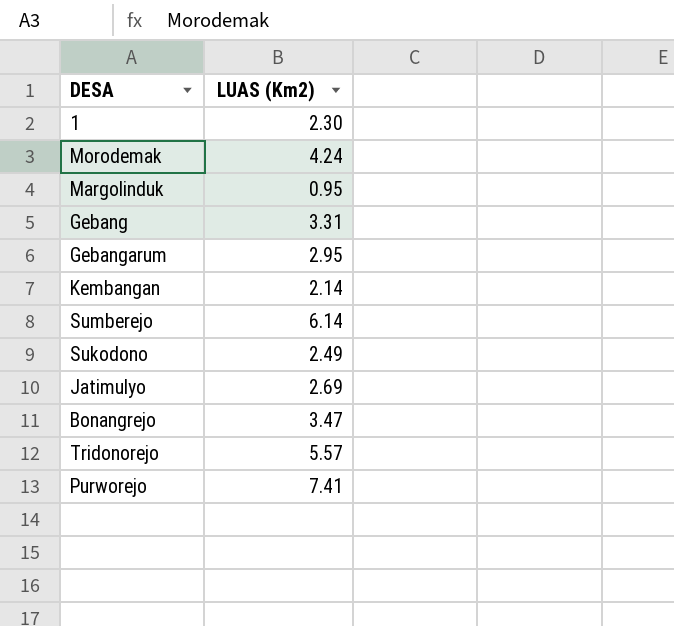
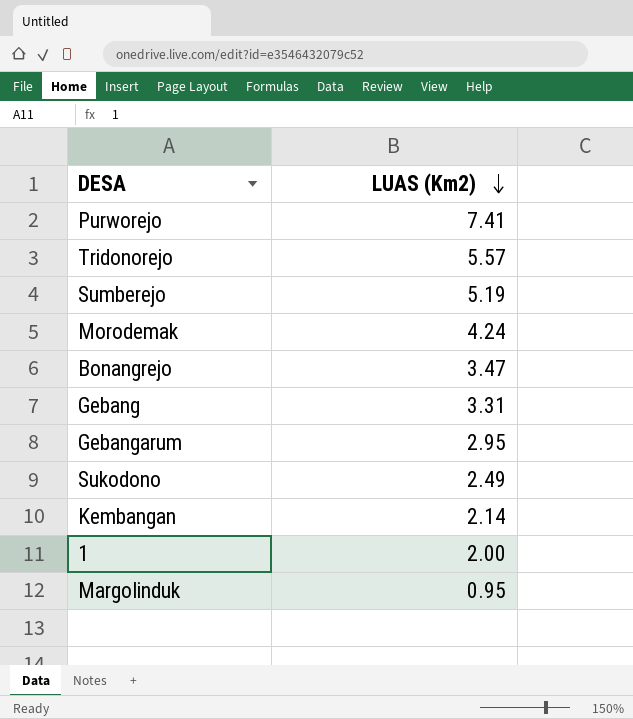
row order: none -> LUAS (Km2) descending
row Jatimulyo: 2.69 -> none
Sumberejo | LUAS (Km2): 6.14 -> 5.19
1 | LUAS (Km2): 2.30 -> 2.00

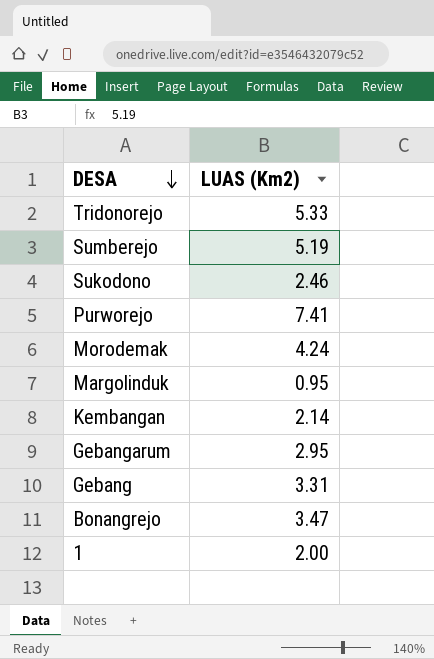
row order: LUAS (Km2) descending -> DESA descending
Tridonorejo | LUAS (Km2): 5.57 -> 5.33
Sukodono | LUAS (Km2): 2.49 -> 2.46

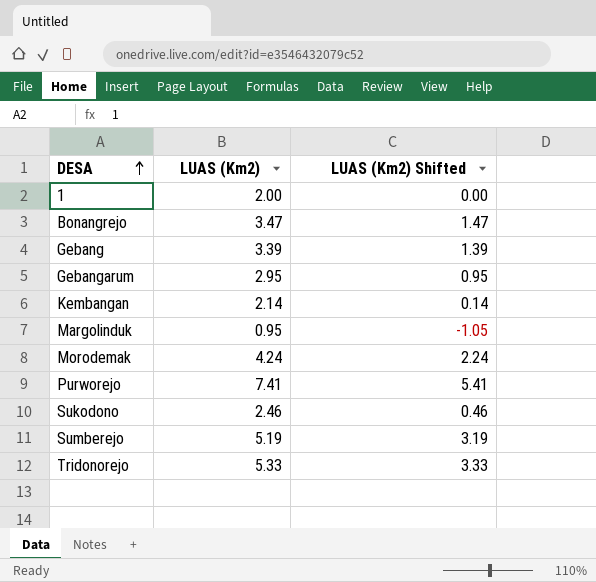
row order: DESA descending -> DESA ascending
column LUAS (Km2) Shifted | formula: none -> [LUAS (Km2)] - 2
Gebang | LUAS (Km2): 3.31 -> 3.39

